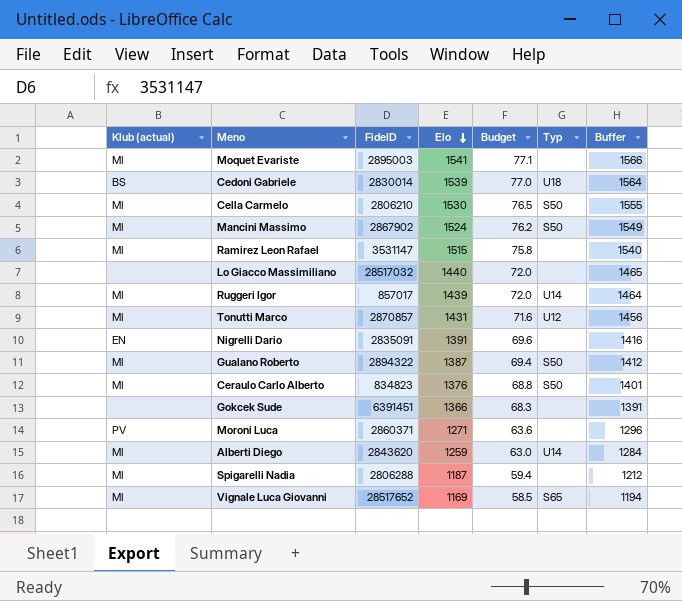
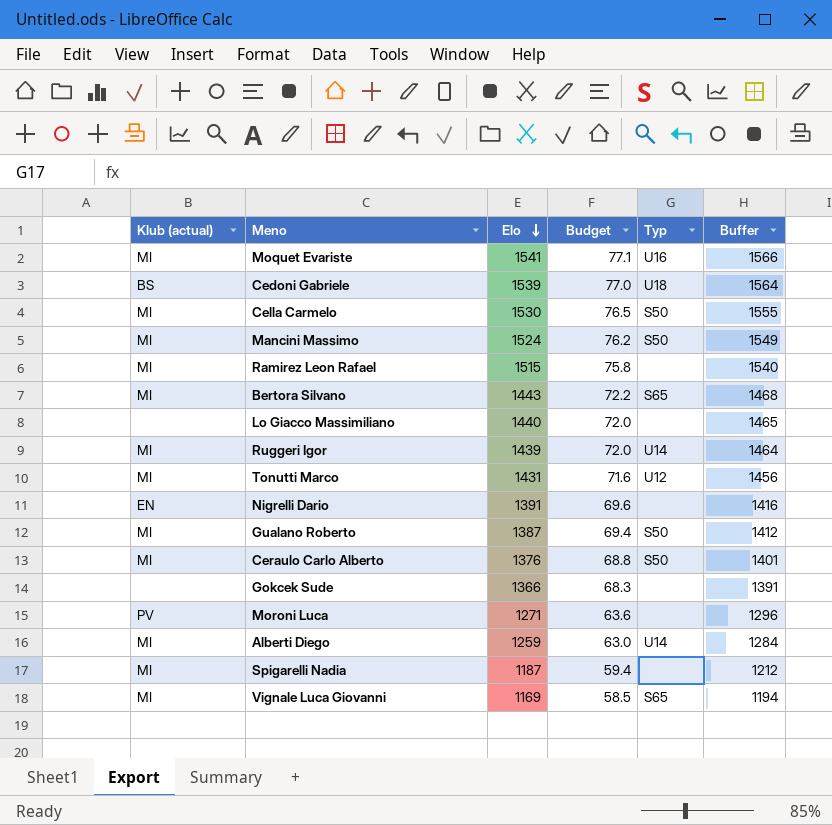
column FideID | position: 3 -> none
Moquet Evariste | Typ: none -> U16
row Bertora Silvano: none -> MI | 1443 | 72.2 | S65 | 1468

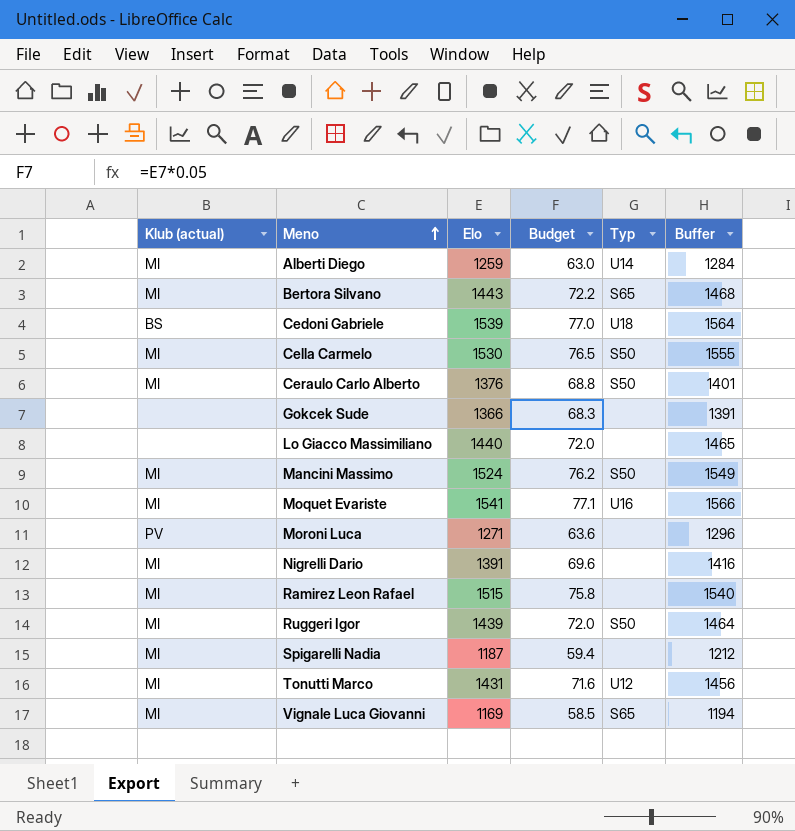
row order: Elo descending -> Meno ascending
row Gualano Roberto: MI | 1387 | 69.4 | S50 | 1412 -> none
Nigrelli Dario | Klub (actual): EN -> MI
Ruggeri Igor | Typ: U14 -> S50

